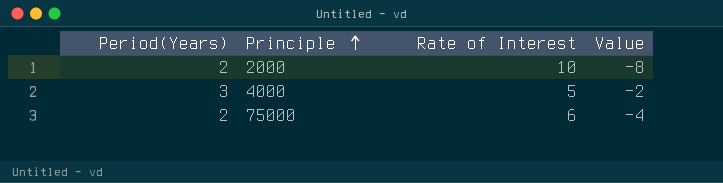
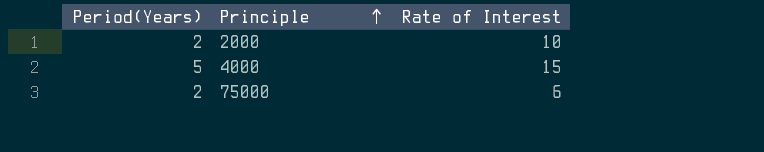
column Value | formula: [Period(Years)] - [Rate of Interest] -> none
4000 | Period(Years): 3 -> 5
4000 | Rate of Interest: 5 -> 15

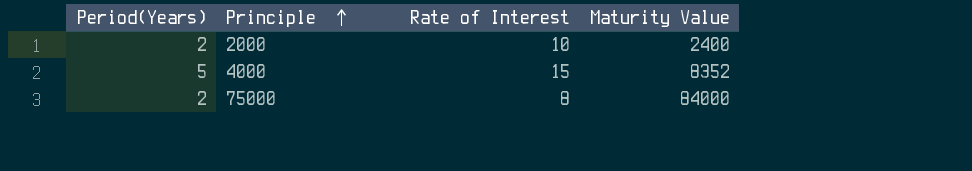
column Maturity Value | position: none -> 4
75000 | Rate of Interest: 6 -> 8

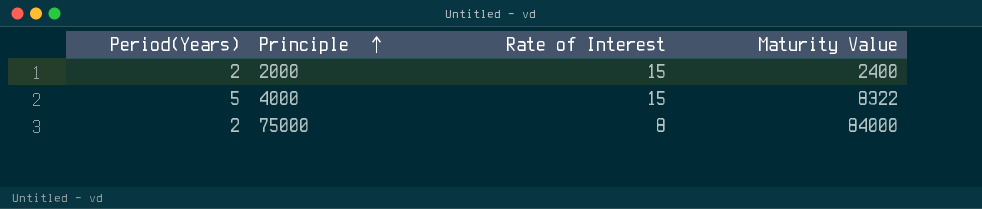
2000 | Rate of Interest: 10 -> 15
4000 | Maturity Value: 8352 -> 8322

